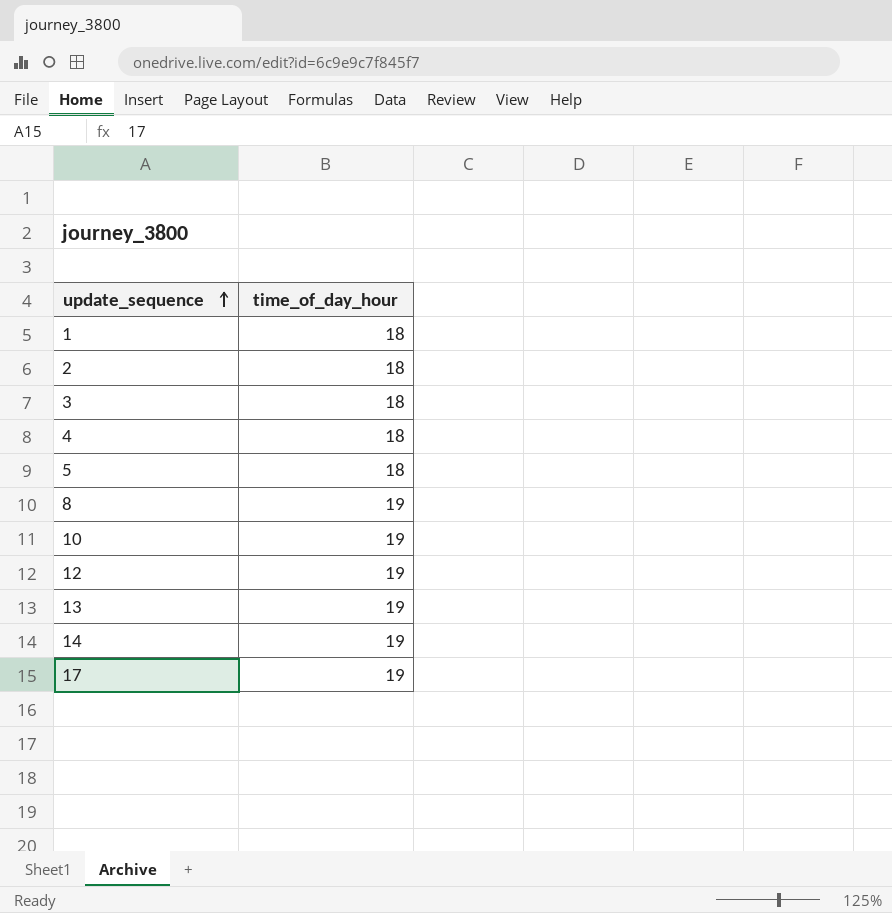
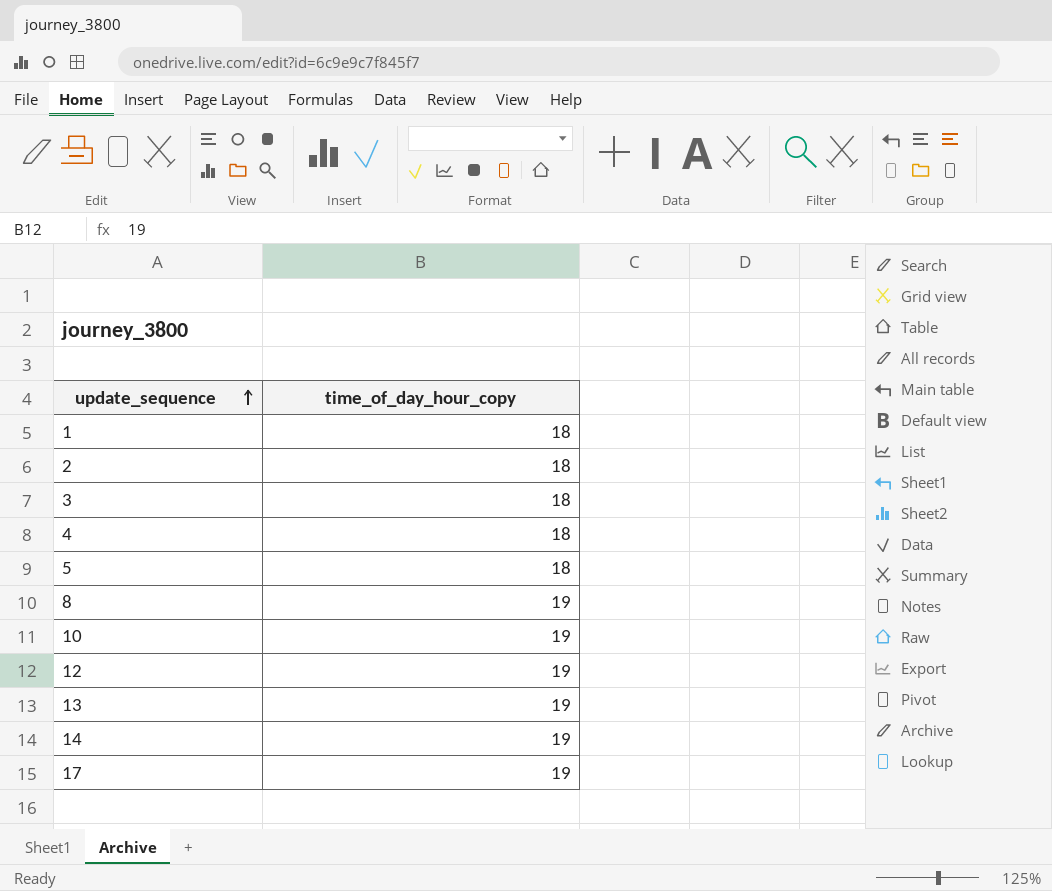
column name: time_of_day_hour -> time_of_day_hour_copy

